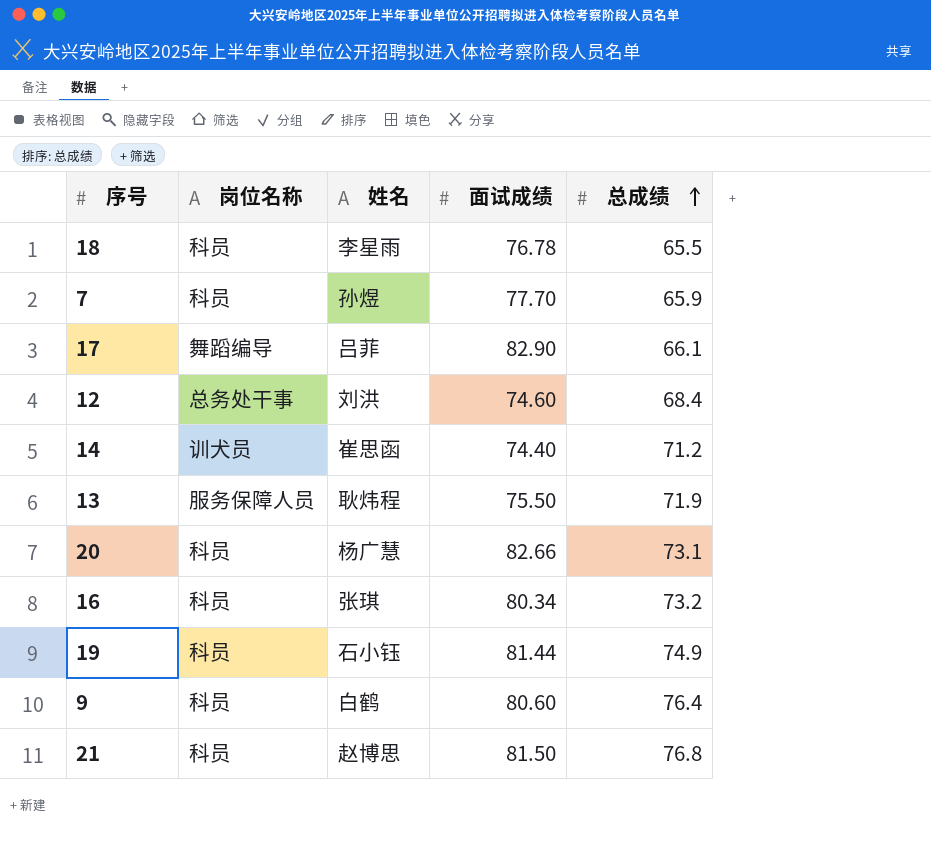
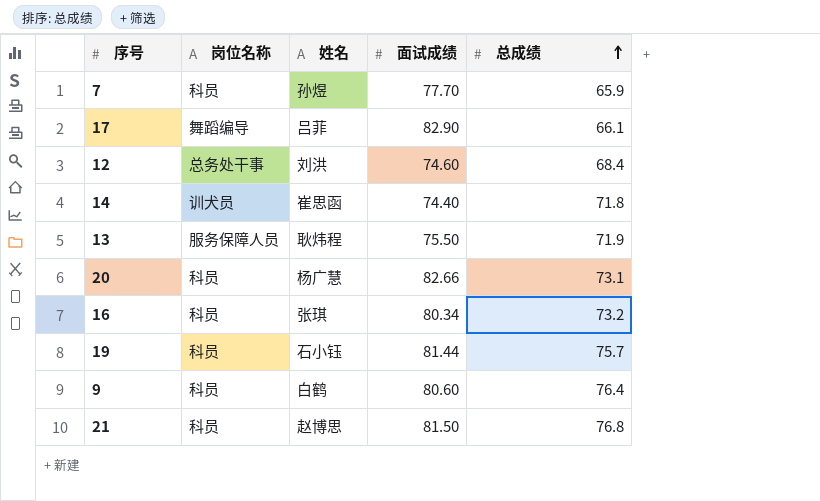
row 18: 科员 | 李星雨 | 76.78 | 65.5 -> none
14 | 总成绩: 71.2 -> 71.8
19 | 总成绩: 74.9 -> 75.7

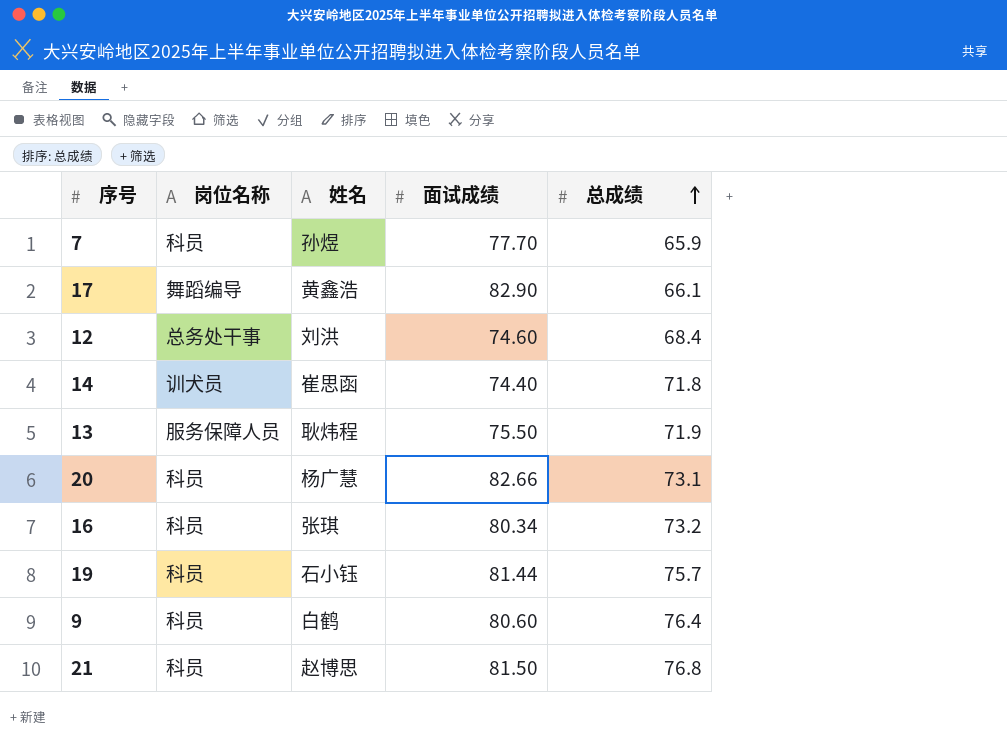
17 | 姓名: 吕菲 -> 黄鑫浩

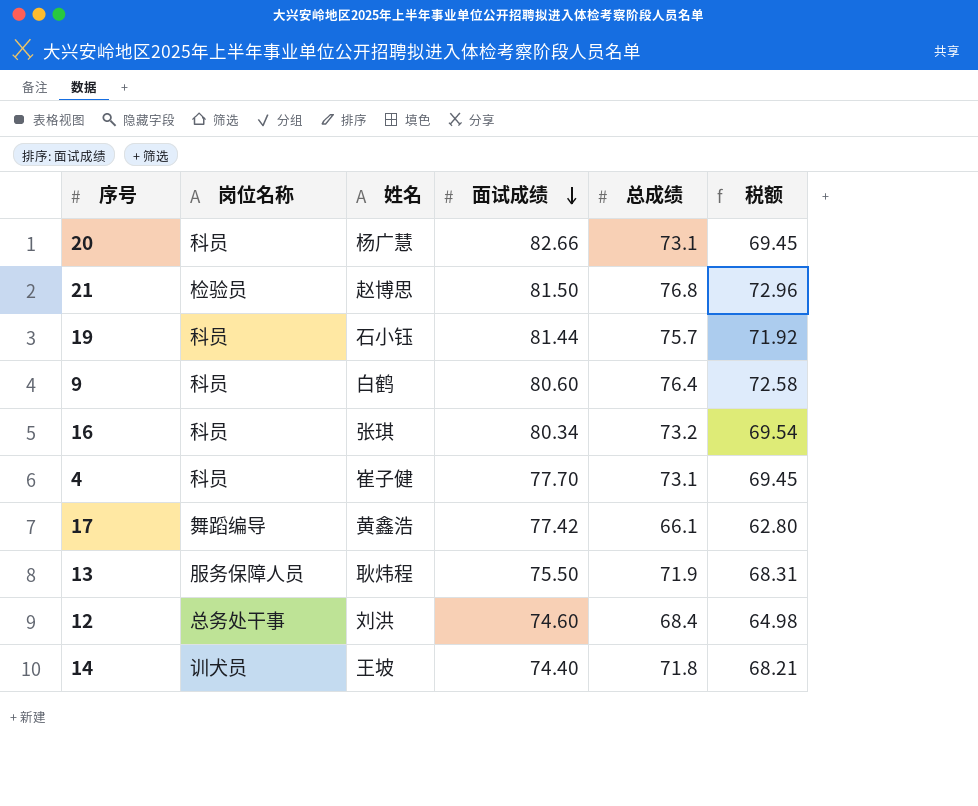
row order: 总成绩 ascending -> 面试成绩 descending
column 税额 | formula: none -> [总成绩] * 0.95
row 7: 科员 | 孙煜 | 77.70 | 65.9 -> none
21 | 岗位名称: 科员 -> 检验员
row 4: none -> 科员 | 崔子健 | 77.70 | 73.1 | 69.45
17 | 面试成绩: 82.90 -> 77.42
14 | 姓名: 崔思函 -> 王坡

